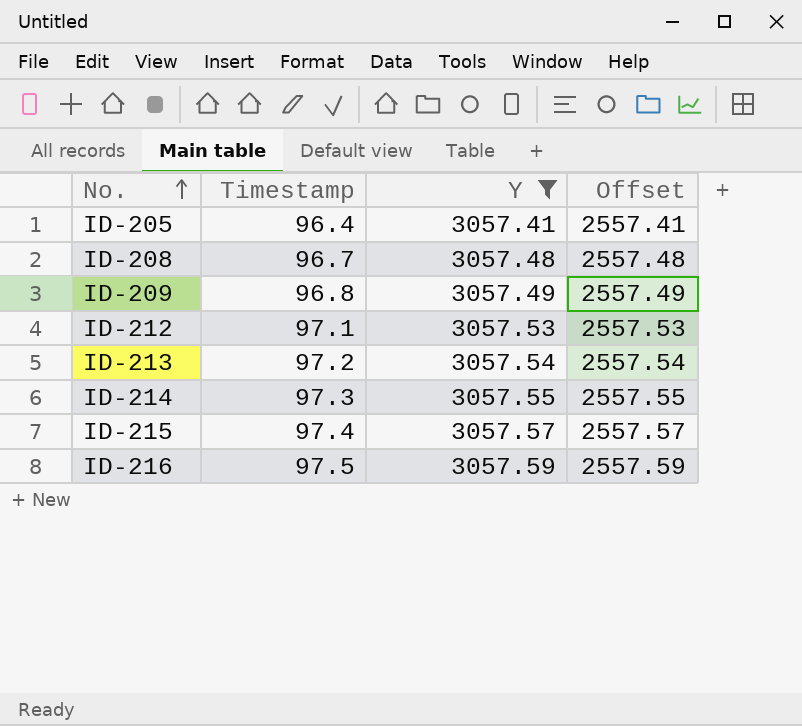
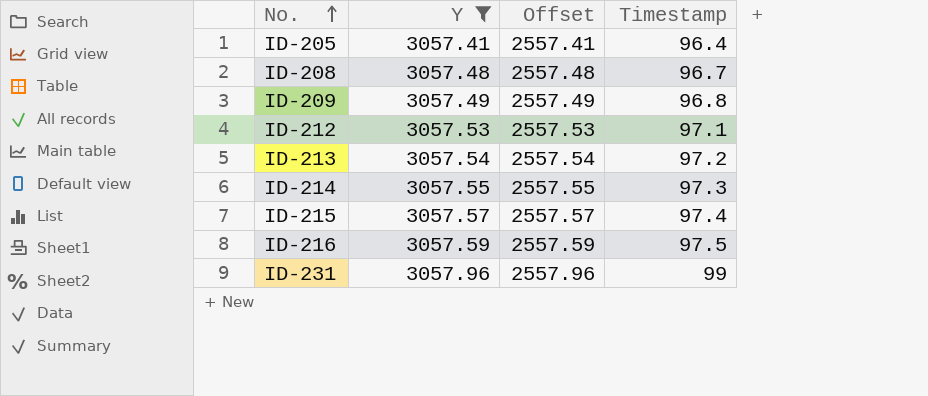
column Timestamp | position: 2 -> 4
row ID-231: none -> 3057.96 | 2557.96 | 99

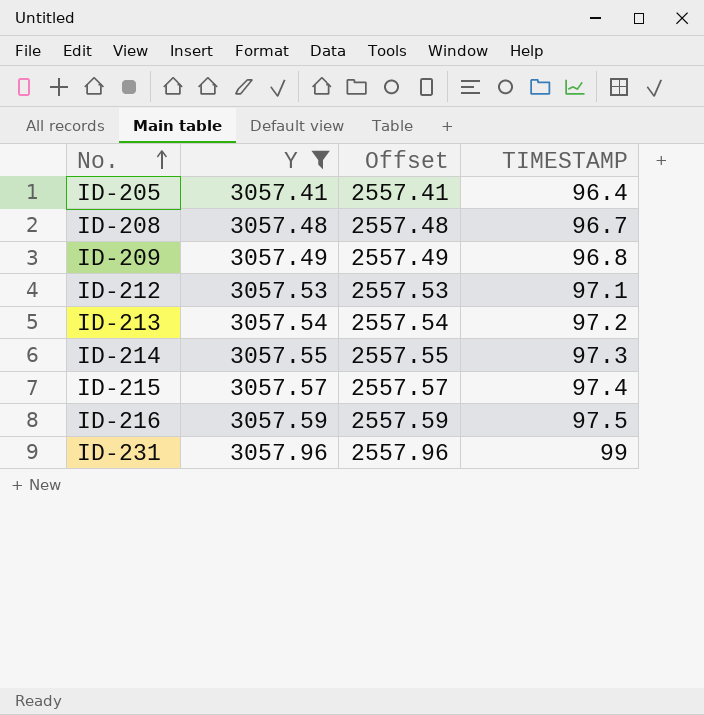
column name: Timestamp -> TIMESTAMP

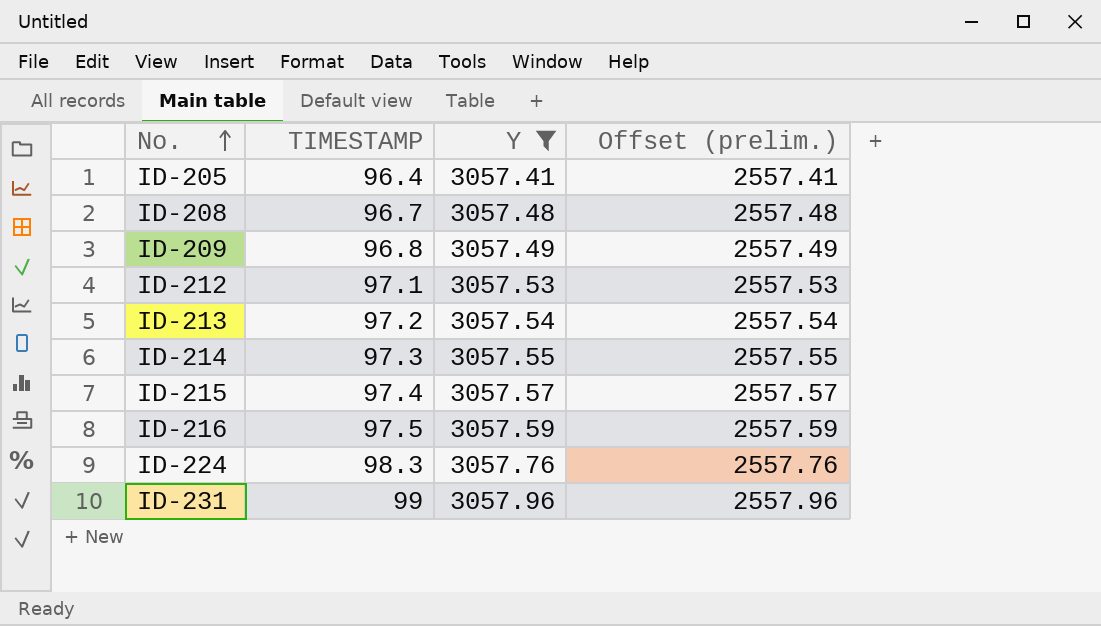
column TIMESTAMP | position: 4 -> 2
column name: Offset -> Offset (prelim.)
row ID-224: none -> 98.3 | 3057.76 | 2557.76

